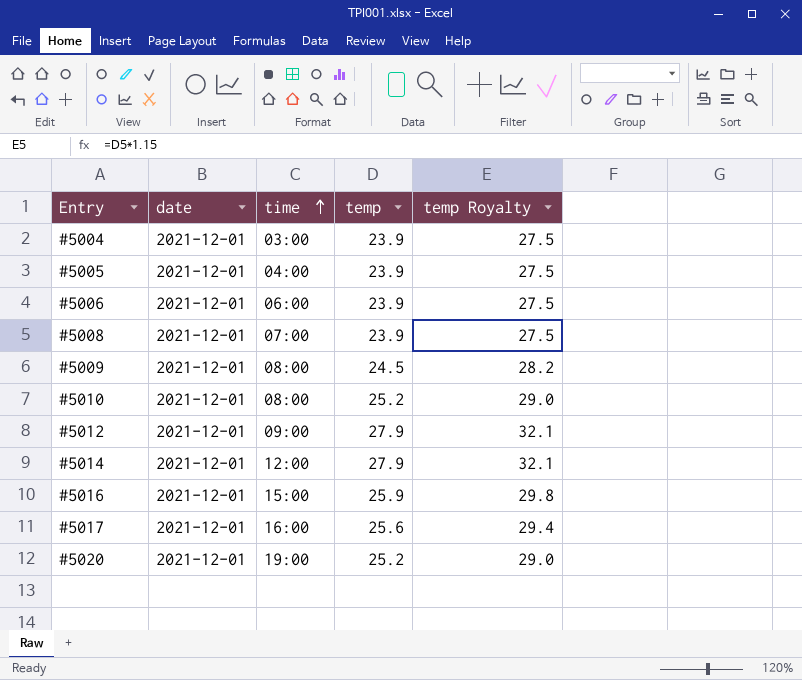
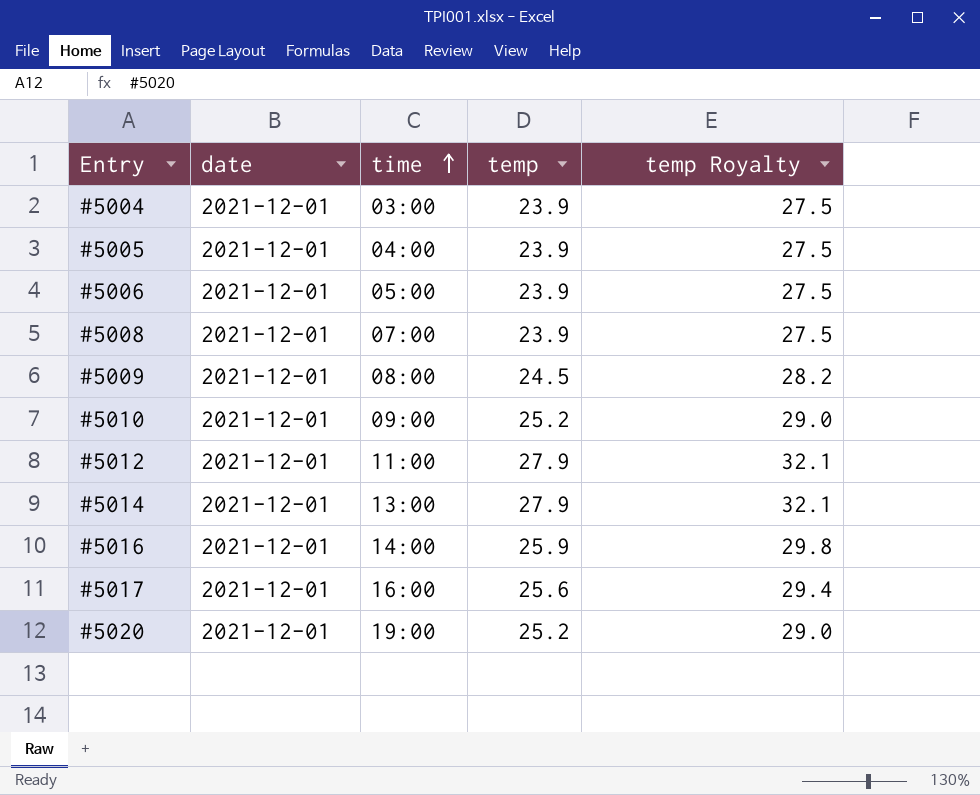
#5006 | time: 06:00 -> 05:00
#5010 | time: 08:00 -> 09:00
#5012 | time: 09:00 -> 11:00
#5014 | time: 12:00 -> 13:00
#5016 | time: 15:00 -> 14:00

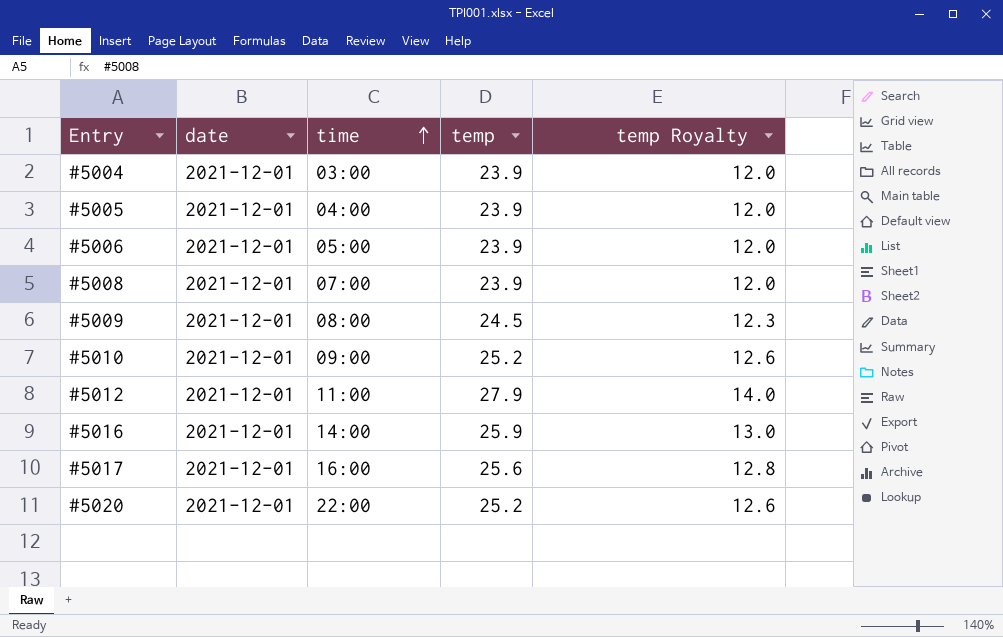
column temp Royalty | formula: [temp] * 1.15 -> [temp] * 0.5
row #5014: 2021-12-01 | 13:00 | 27.9 | 32.1 -> none
#5020 | time: 19:00 -> 22:00

